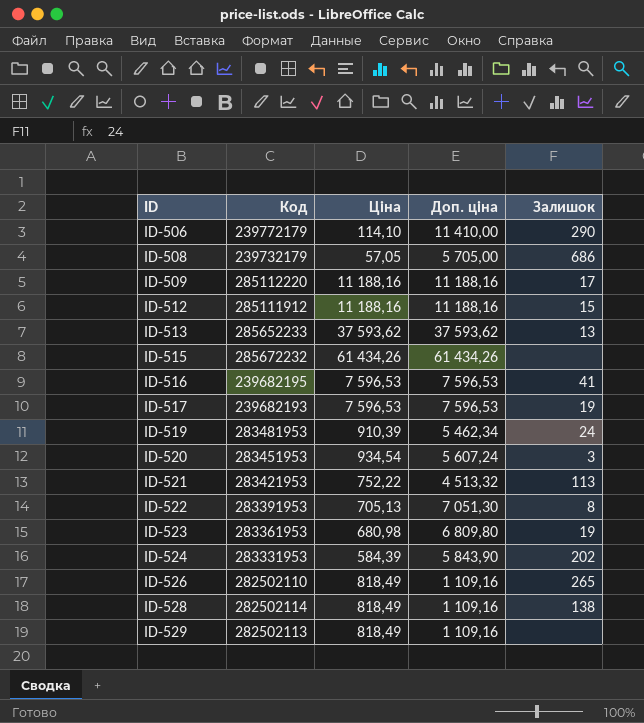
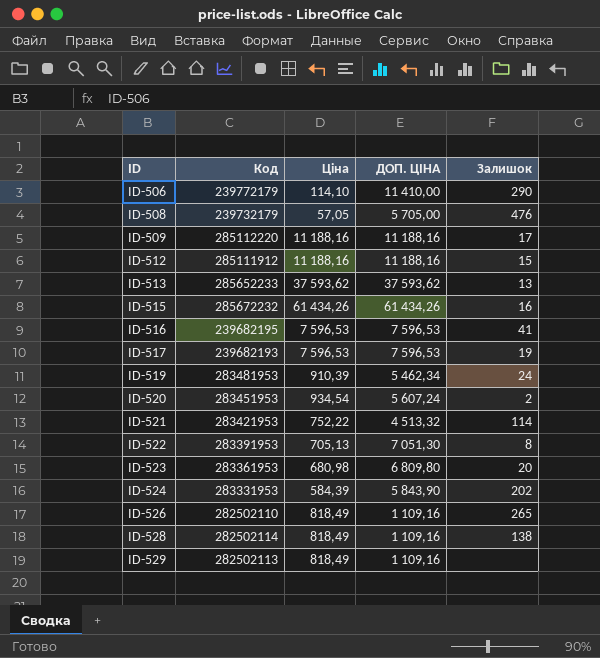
column name: Доп. ціна -> ДОП. ЦІНА
ID-508 | Залишок: 686 -> 476
ID-515 | Залишок: none -> 16
ID-520 | Залишок: 3 -> 2
ID-521 | Залишок: 113 -> 114
ID-523 | Залишок: 19 -> 20

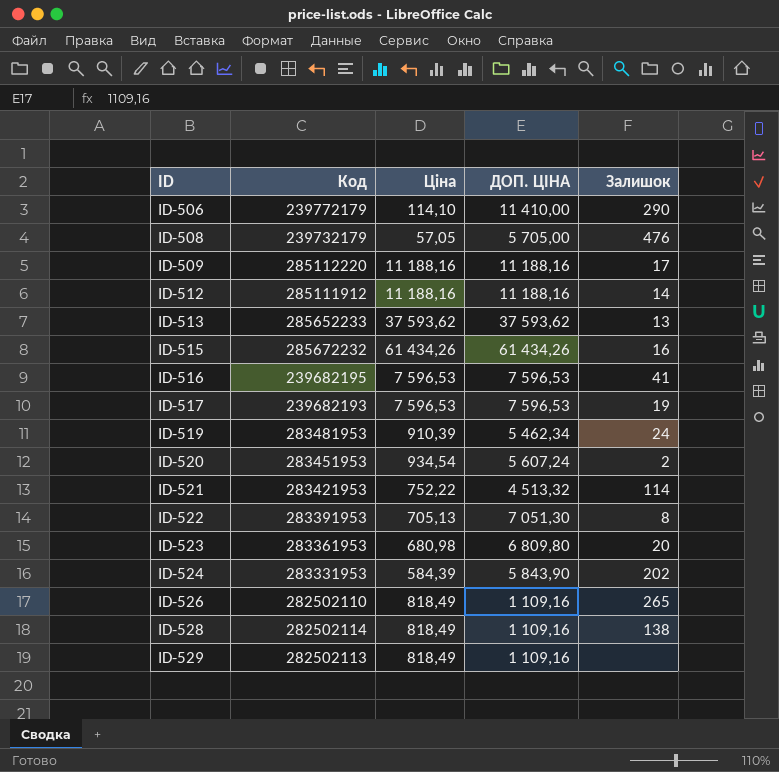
ID-512 | Залишок: 15 -> 14

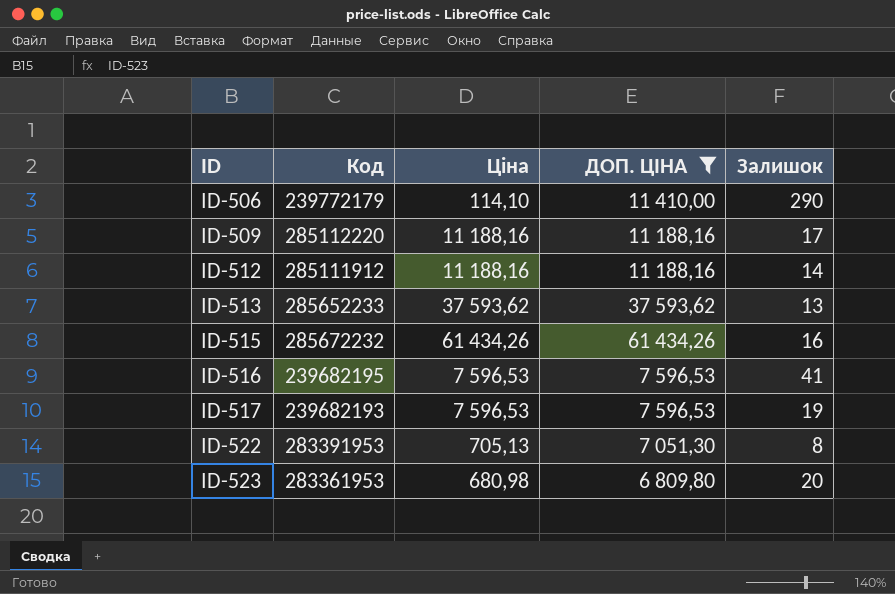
filter: none -> ДОП. ЦІНА >= 6 809,80

